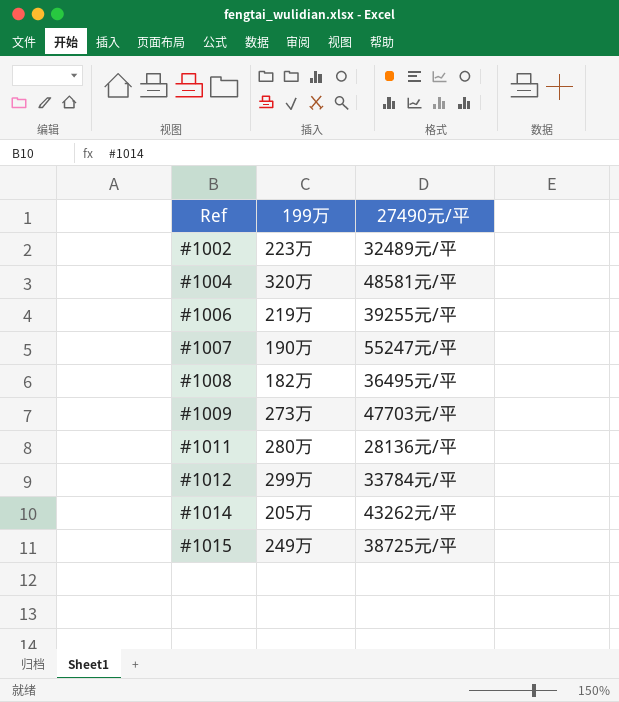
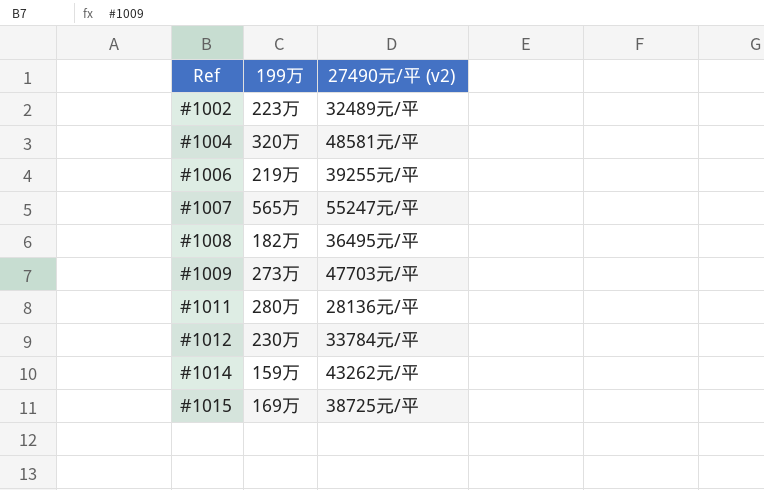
column name: 27490元/平 -> 27490元/平 (v2)
#1007 | 199万: 190万 -> 565万
#1012 | 199万: 299万 -> 230万
#1014 | 199万: 205万 -> 159万
#1015 | 199万: 249万 -> 169万

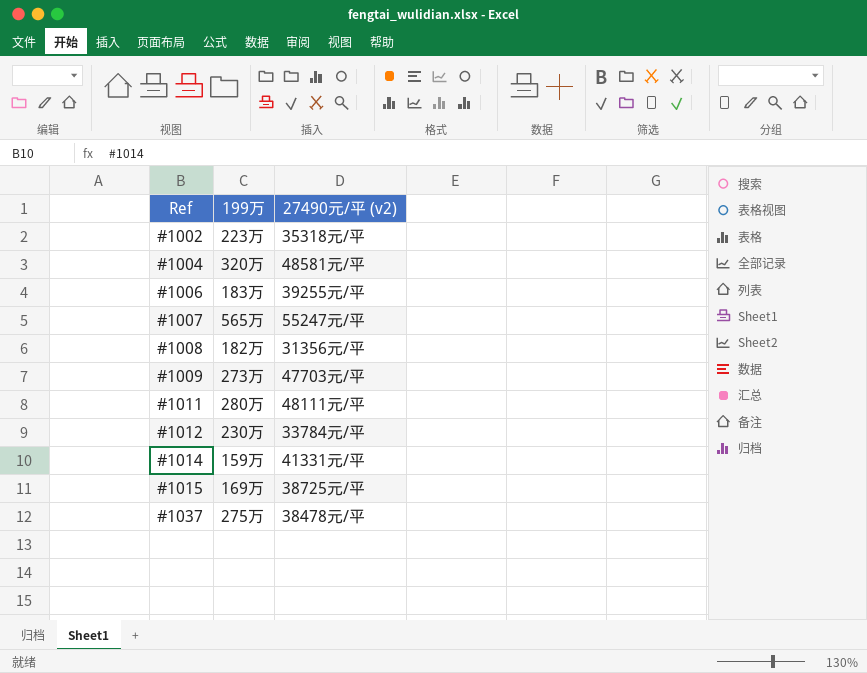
#1002 | 27490元/平 (v2): 32489元/平 -> 35318元/平
#1006 | 199万: 219万 -> 183万
#1008 | 27490元/平 (v2): 36495元/平 -> 31356元/平
#1011 | 27490元/平 (v2): 28136元/平 -> 48111元/平
#1014 | 27490元/平 (v2): 43262元/平 -> 41331元/平
row #1037: none -> 275万 | 38478元/平

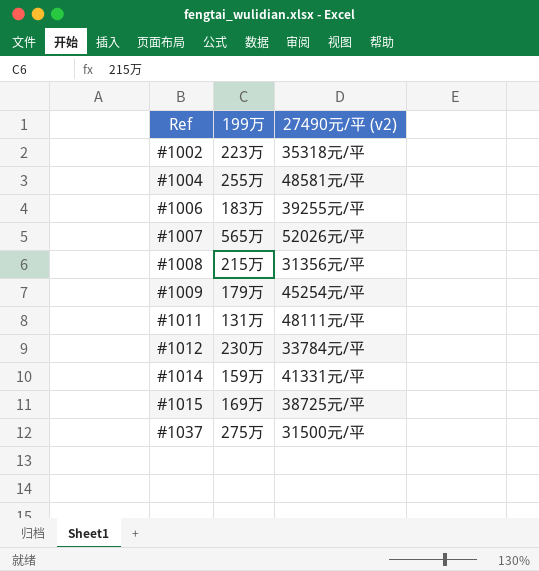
#1004 | 199万: 320万 -> 255万
#1007 | 27490元/平 (v2): 55247元/平 -> 52026元/平
#1008 | 199万: 182万 -> 215万
#1009 | 199万: 273万 -> 179万
#1009 | 27490元/平 (v2): 47703元/平 -> 45254元/平
#1011 | 199万: 280万 -> 131万
#1037 | 27490元/平 (v2): 38478元/平 -> 31500元/平

